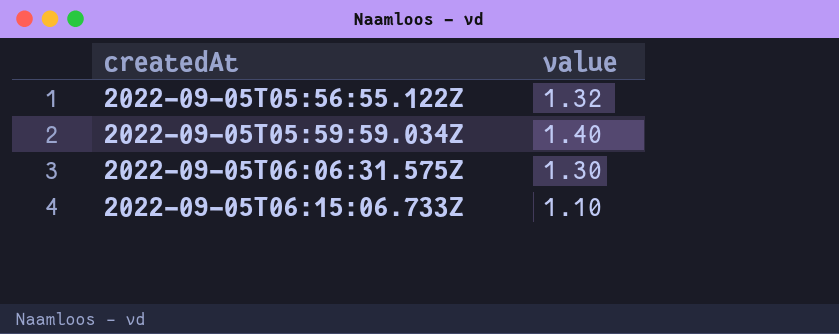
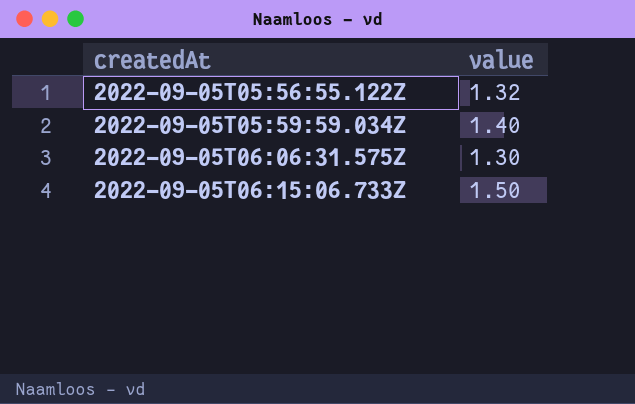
2022-09-05T06:15:06.733Z | value: 1.10 -> 1.50

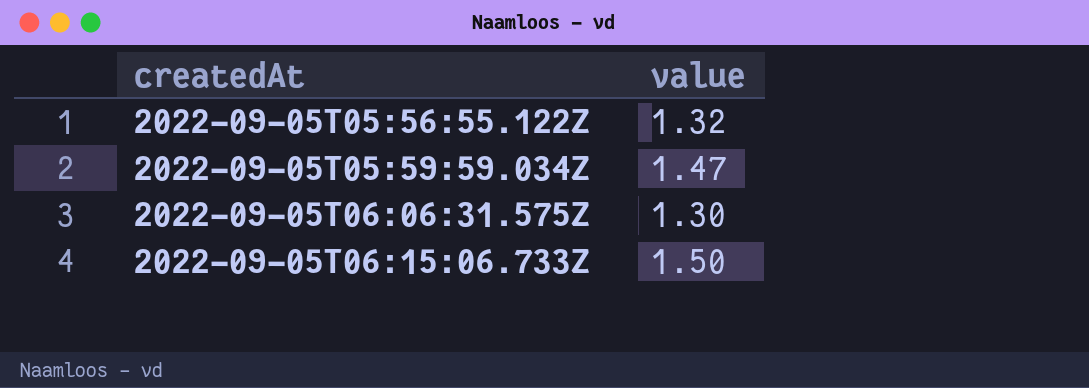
2022-09-05T05:59:59.034Z | value: 1.40 -> 1.47

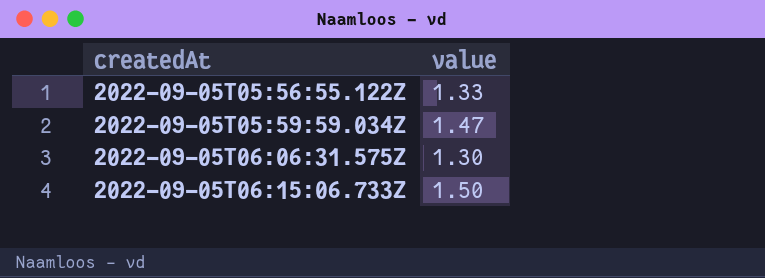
2022-09-05T05:56:55.122Z | value: 1.32 -> 1.33

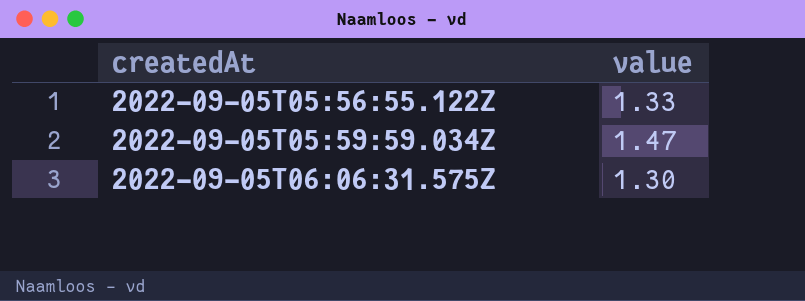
row 2022-09-05T06:15:06.733Z: 1.50 -> none

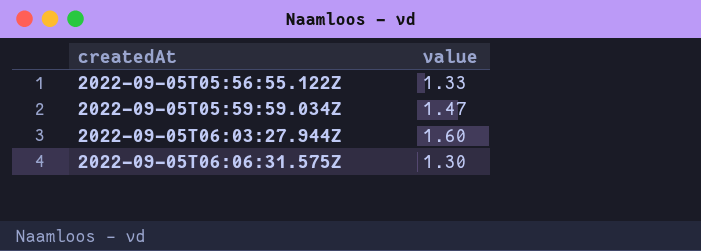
row 2022-09-05T06:03:27.944Z: none -> 1.60

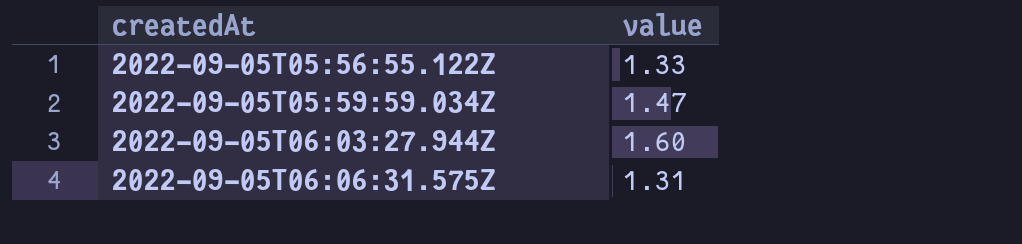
2022-09-05T06:06:31.575Z | value: 1.30 -> 1.31

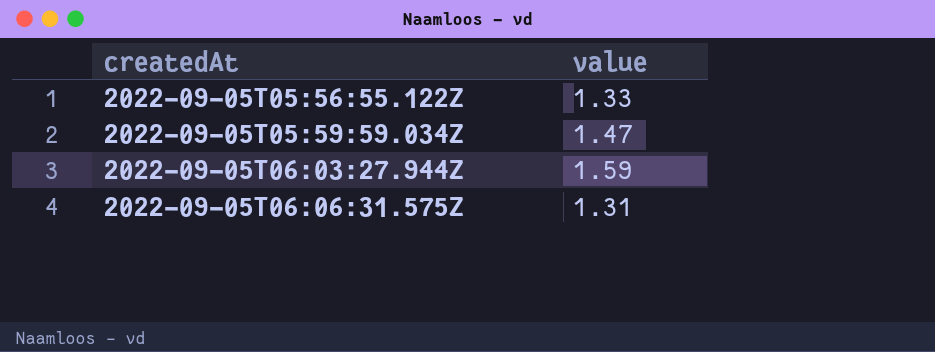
2022-09-05T06:03:27.944Z | value: 1.60 -> 1.59

